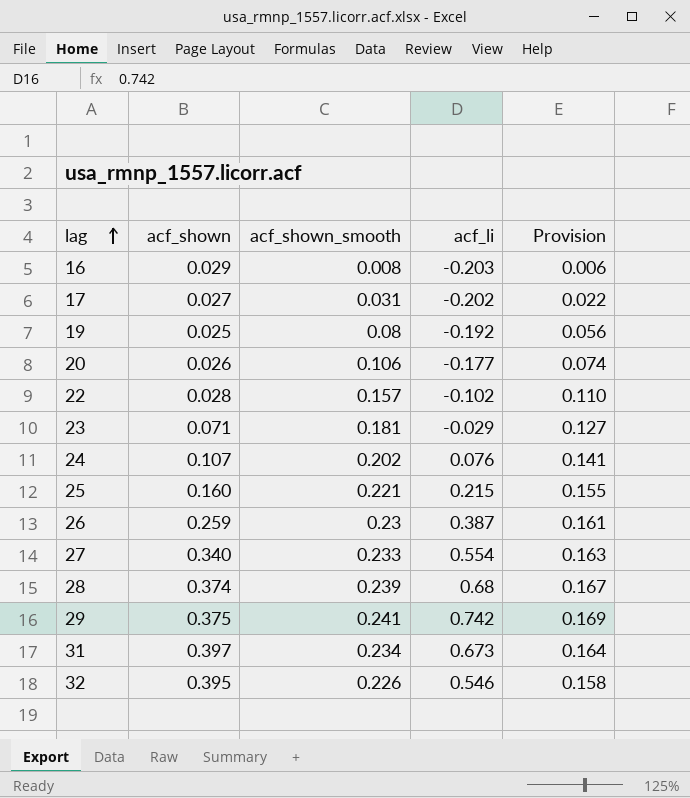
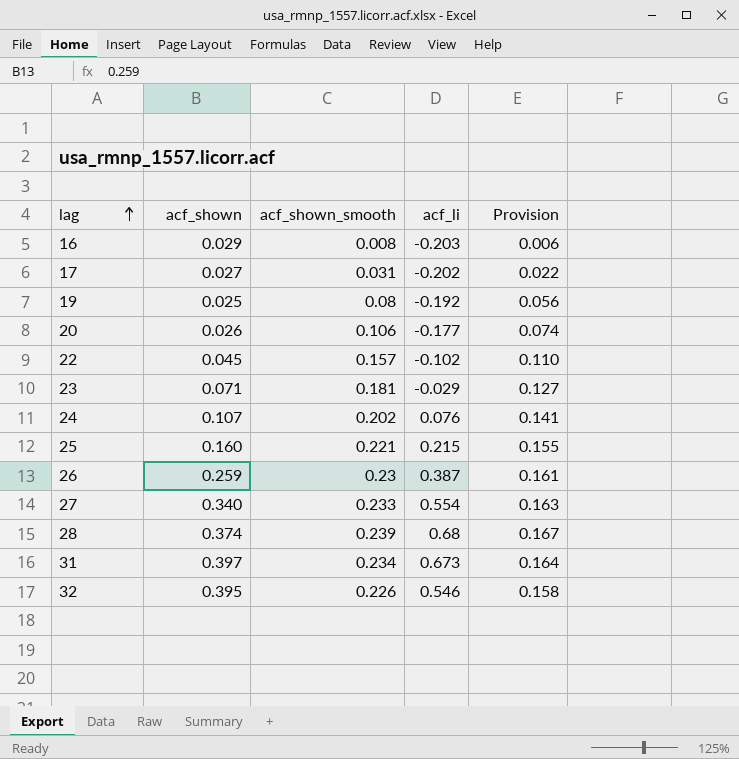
row 29: 0.375 | 0.241 | 0.742 | 0.169 -> none
22 | acf_shown: 0.028 -> 0.045

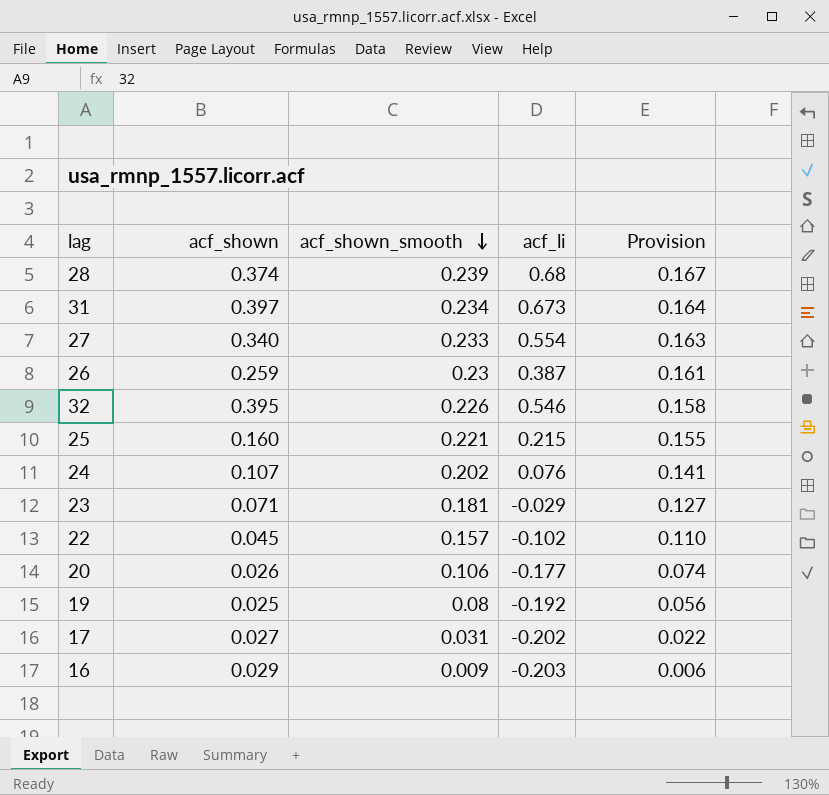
row order: lag ascending -> acf_shown_smooth descending
16 | acf_shown_smooth: 0.008 -> 0.009

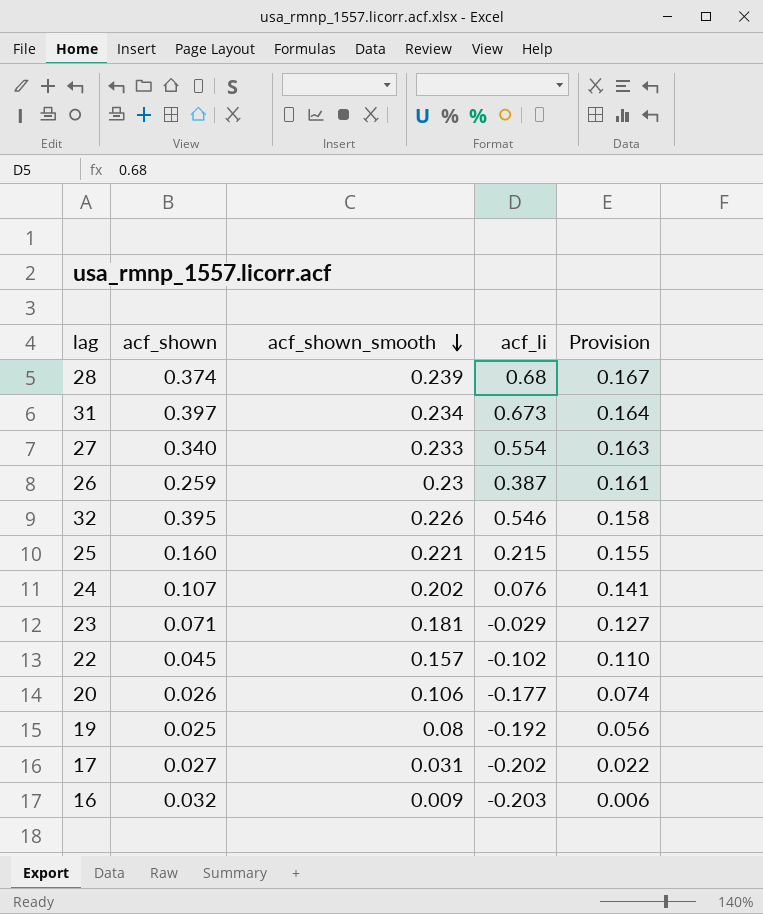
16 | acf_shown: 0.029 -> 0.032

